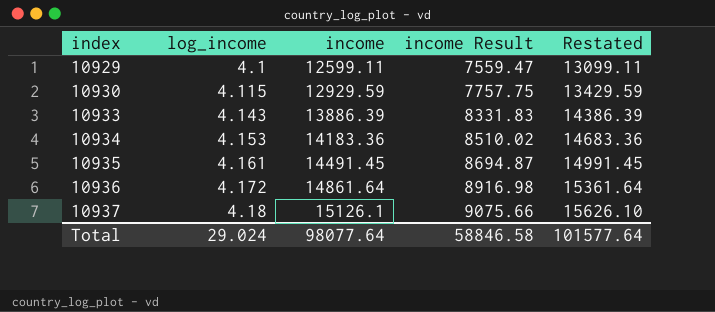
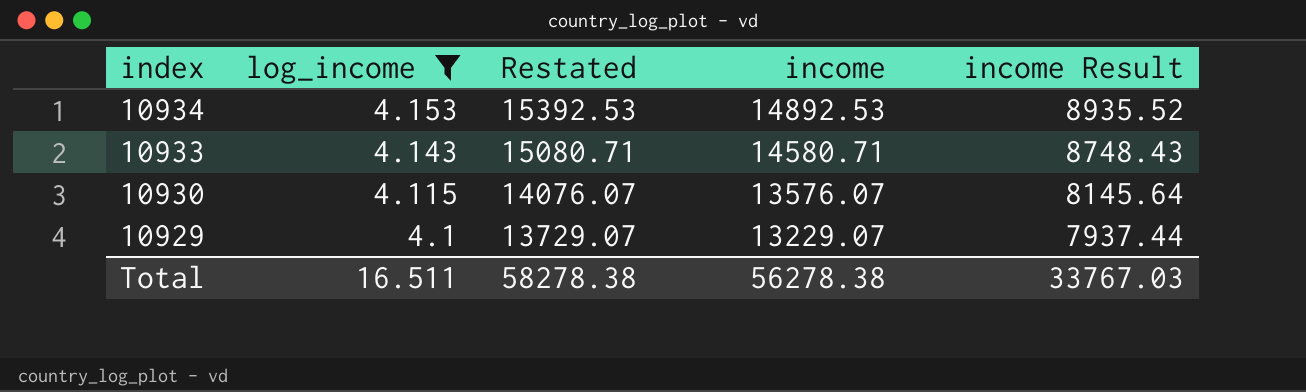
filter: none -> log_income <= 4.153
row order: index ascending -> index descending
column Restated | position: 5 -> 3
10934 | Restated: 14683.36 -> 15392.53
10934 | income: 14183.36 -> 14892.53
10934 | income Result: 8510.02 -> 8935.52
10933 | Restated: 14386.39 -> 15080.71
10933 | income: 13886.39 -> 14580.71
10933 | income Result: 8331.83 -> 8748.43
10930 | Restated: 13429.59 -> 14076.07
10930 | income: 12929.59 -> 13576.07
10930 | income Result: 7757.75 -> 8145.64
10929 | Restated: 13099.11 -> 13729.07
10929 | income: 12599.11 -> 13229.07
10929 | income Result: 7559.47 -> 7937.44
Total | log_income: 29.024 -> 16.511
Total | Restated: 101577.64 -> 58278.38
Total | income: 98077.64 -> 56278.38
Total | income Result: 58846.58 -> 33767.03

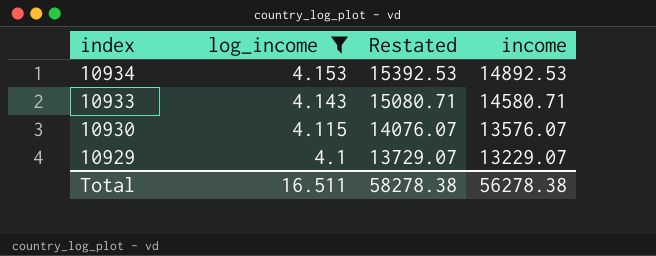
column income Result | formula: [income] * 0.6 -> none

